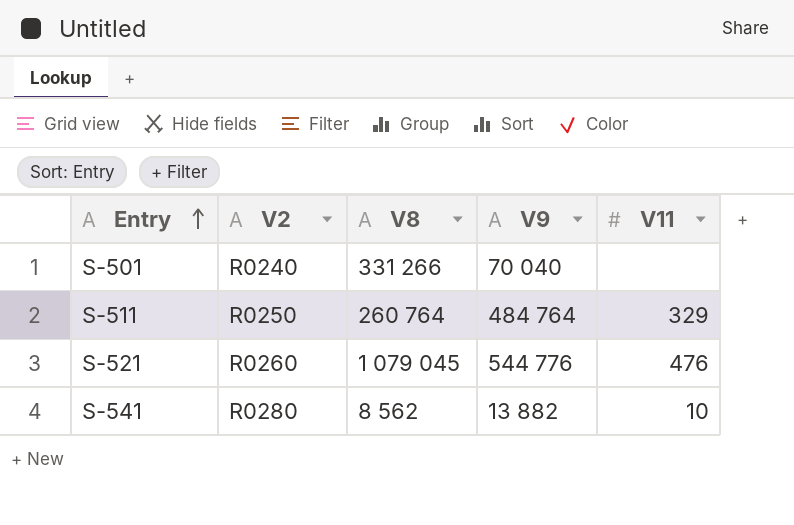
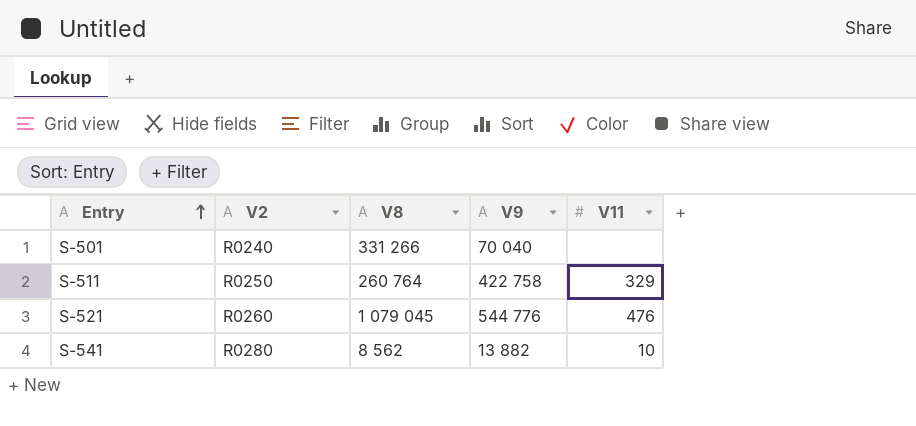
S-511 | V9: 484 764 -> 422 758

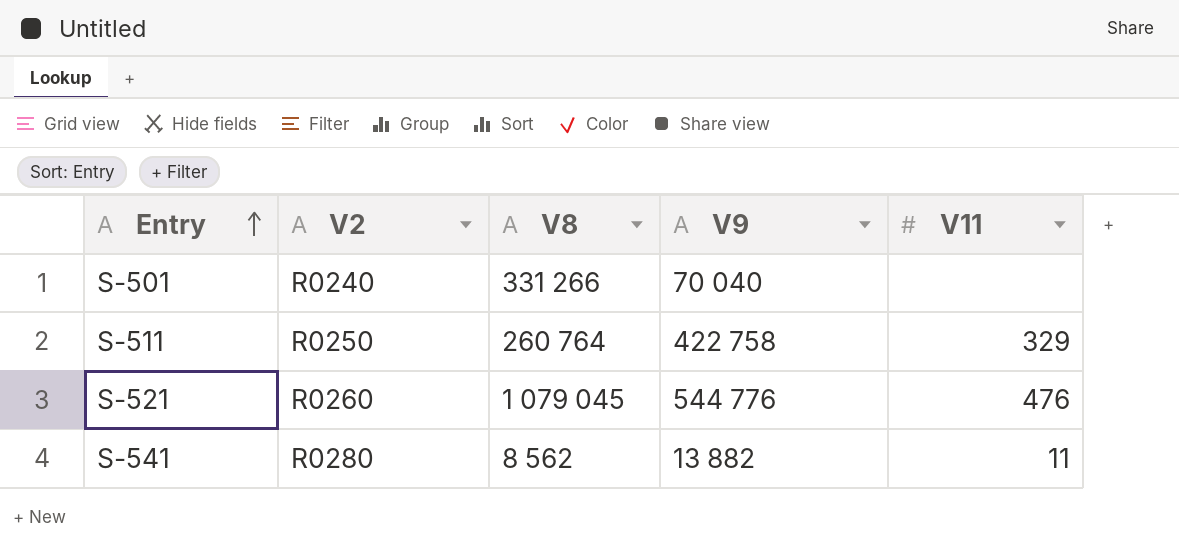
S-541 | V11: 10 -> 11

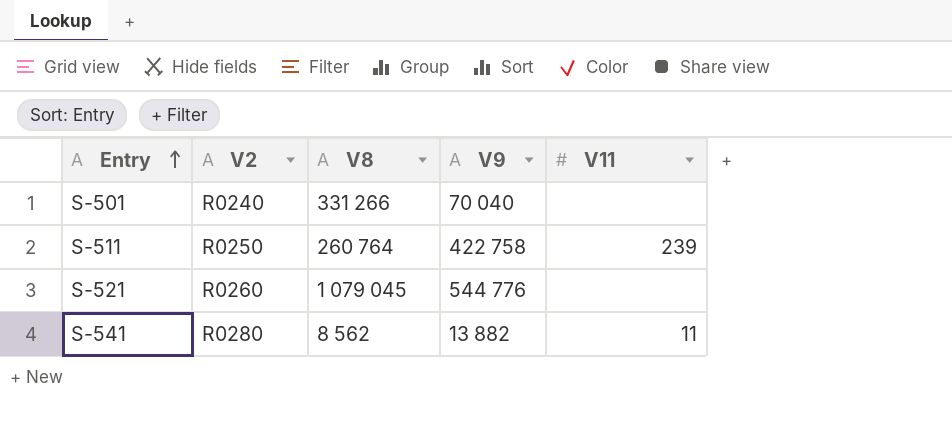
S-511 | V11: 329 -> 239
S-521 | V11: 476 -> none

